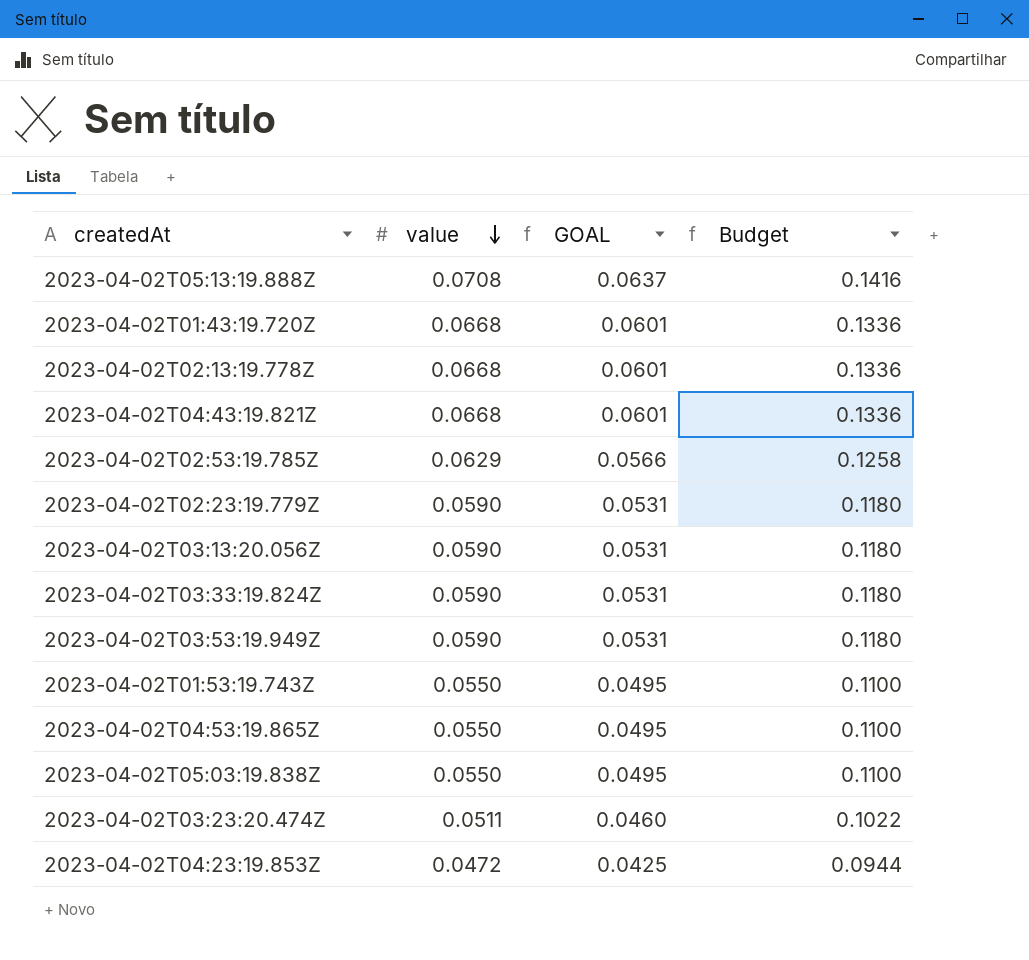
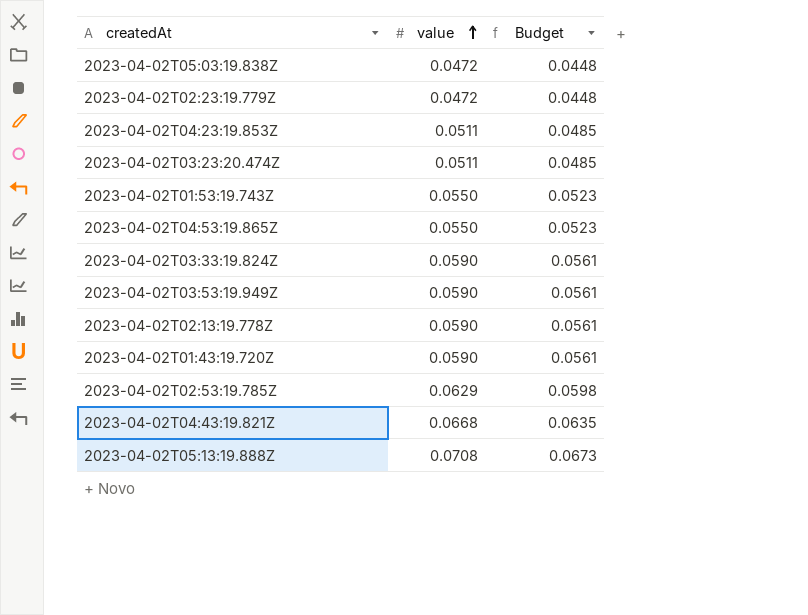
row order: value descending -> value ascending
column GOAL | formula: [value] * 0.9 -> none
column Budget | formula: [value] * 2 -> [value] * 0.95
row 2023-04-02T03:13:20.056Z: 0.0590 | 0.0531 | 0.1180 -> none
2023-04-02T05:03:19.838Z | value: 0.0550 -> 0.0472
2023-04-02T02:23:19.779Z | value: 0.0590 -> 0.0472
2023-04-02T04:23:19.853Z | value: 0.0472 -> 0.0511
2023-04-02T02:13:19.778Z | value: 0.0668 -> 0.0590
2023-04-02T01:43:19.720Z | value: 0.0668 -> 0.0590

